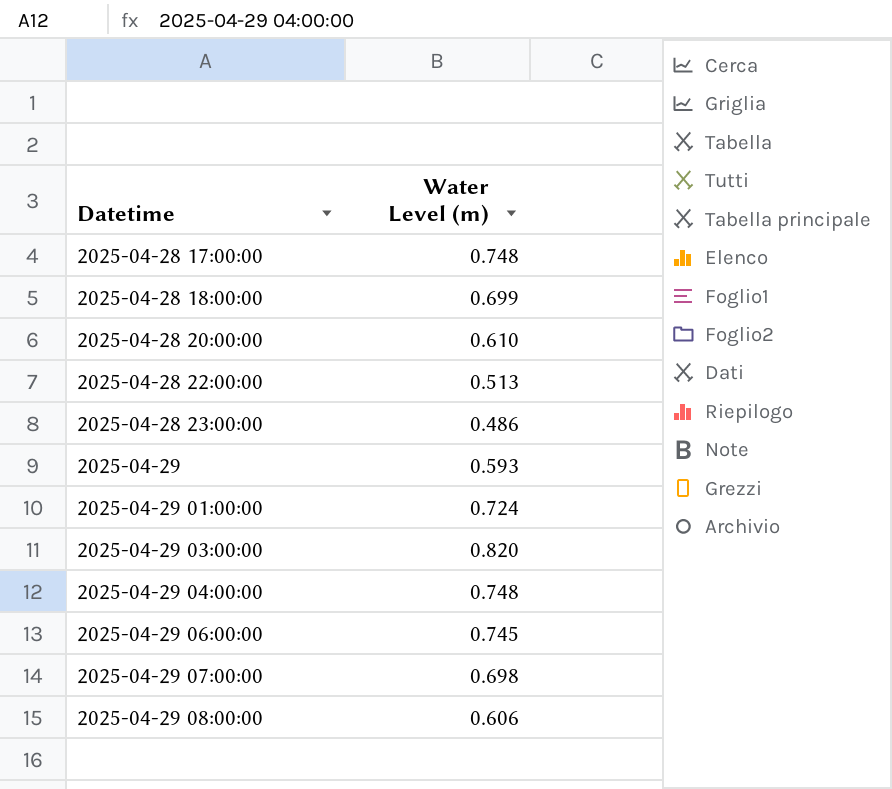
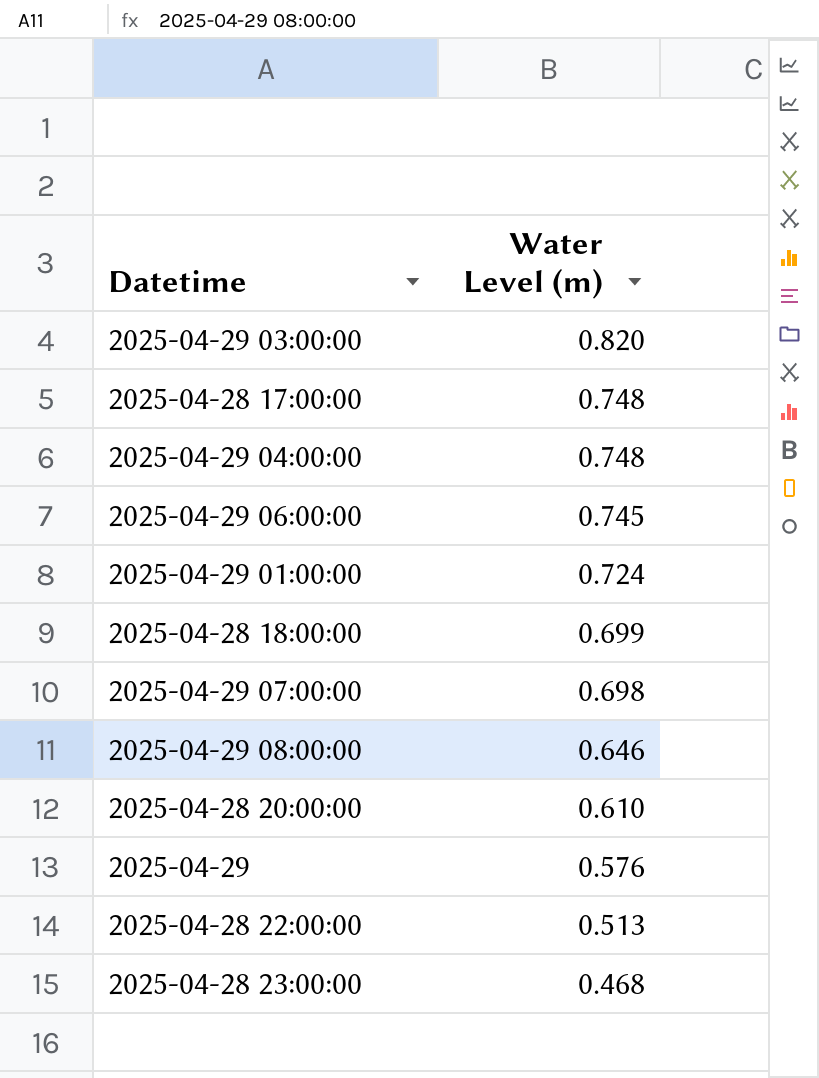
row order: Datetime ascending -> Water Level (m) descending
2025-04-29 08:00:00 | Water Level (m): 0.606 -> 0.646
2025-04-29 | Water Level (m): 0.593 -> 0.576
2025-04-28 23:00:00 | Water Level (m): 0.486 -> 0.468

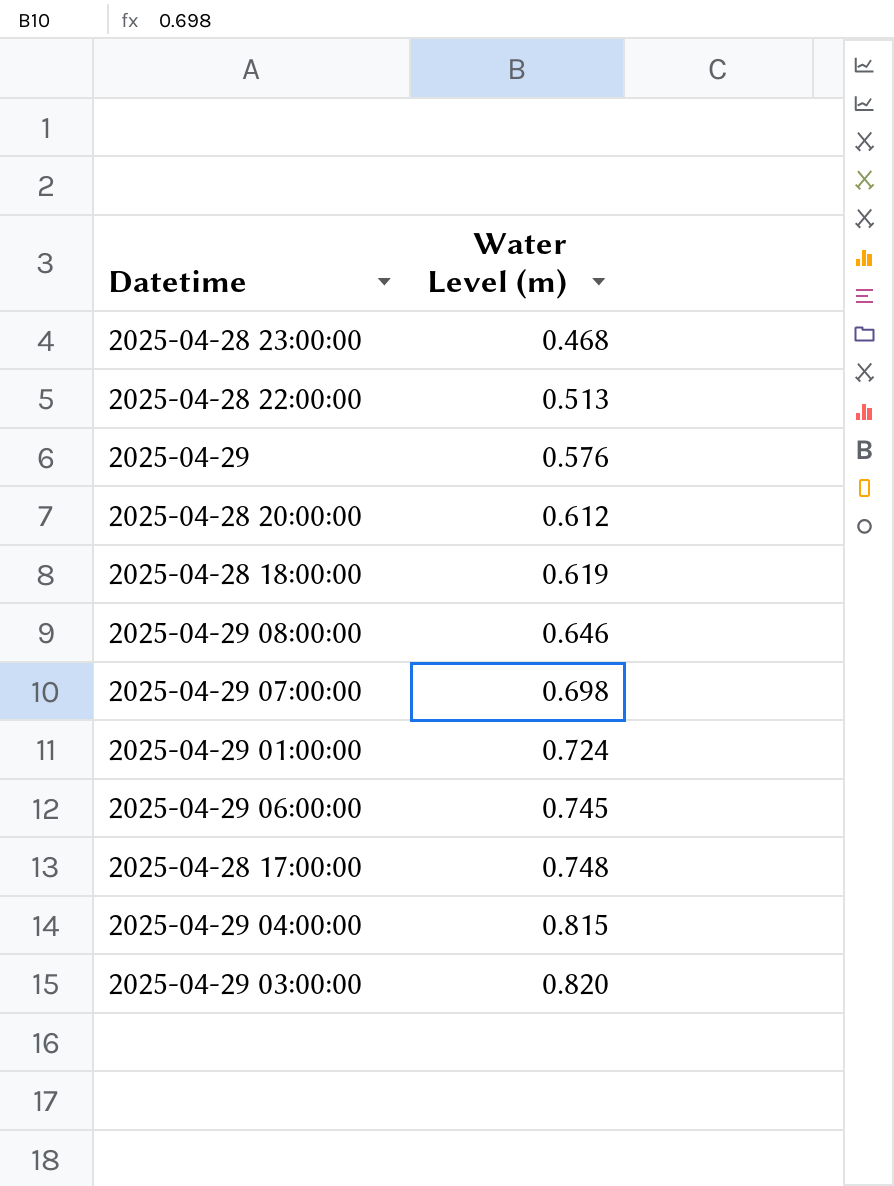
row order: Water Level (m) descending -> Water Level (m) ascending
2025-04-28 20:00:00 | Water Level (m): 0.610 -> 0.612
2025-04-28 18:00:00 | Water Level (m): 0.699 -> 0.619
2025-04-29 04:00:00 | Water Level (m): 0.748 -> 0.815

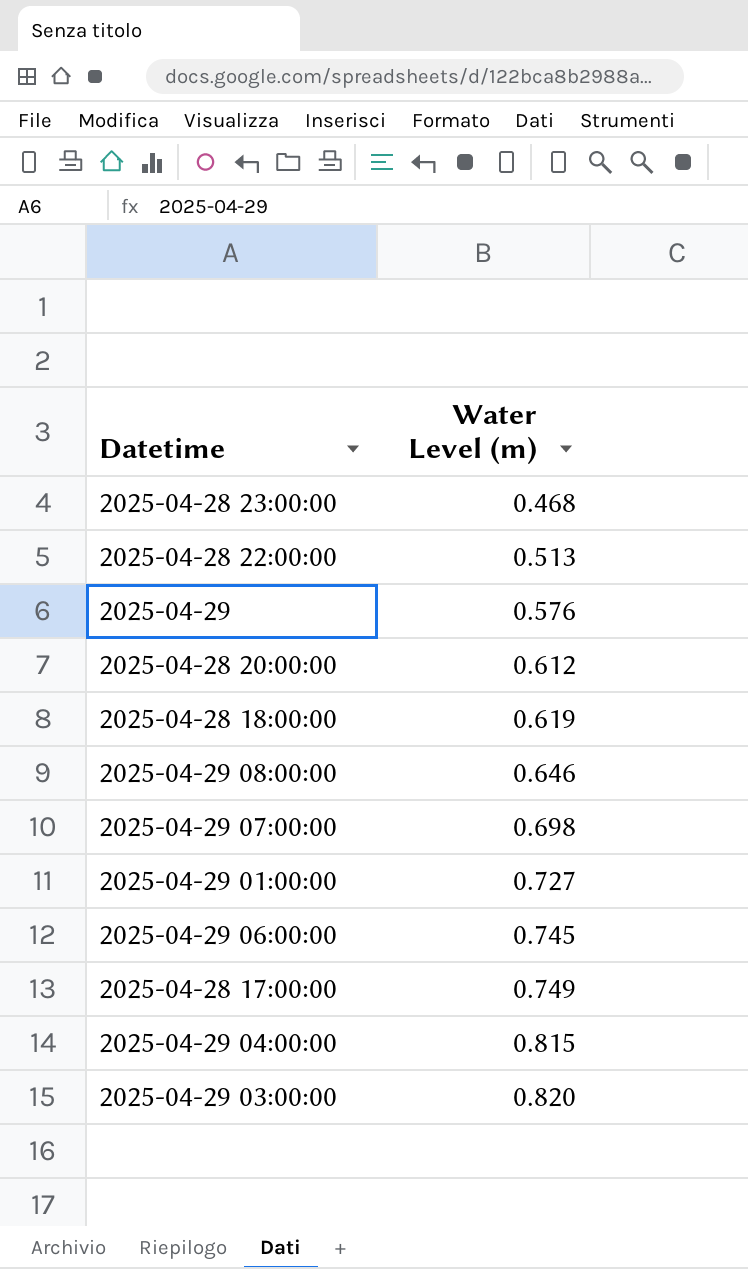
2025-04-29 01:00:00 | Water Level (m): 0.724 -> 0.727
2025-04-28 17:00:00 | Water Level (m): 0.748 -> 0.749

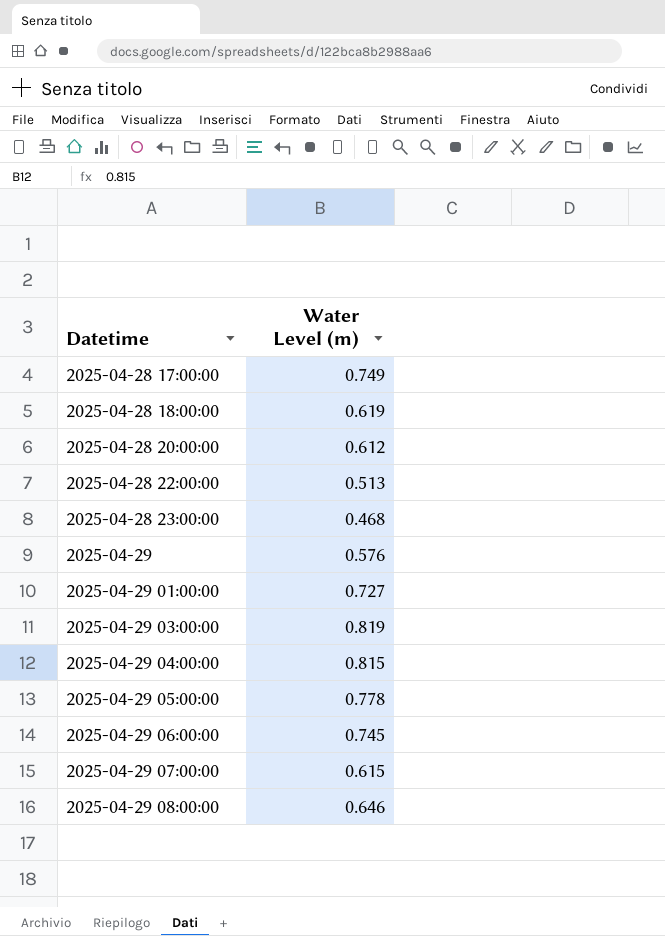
row order: Water Level (m) ascending -> Datetime ascending
2025-04-29 03:00:00 | Water Level (m): 0.820 -> 0.819
row 2025-04-29 05:00:00: none -> 0.778
2025-04-29 07:00:00 | Water Level (m): 0.698 -> 0.615

